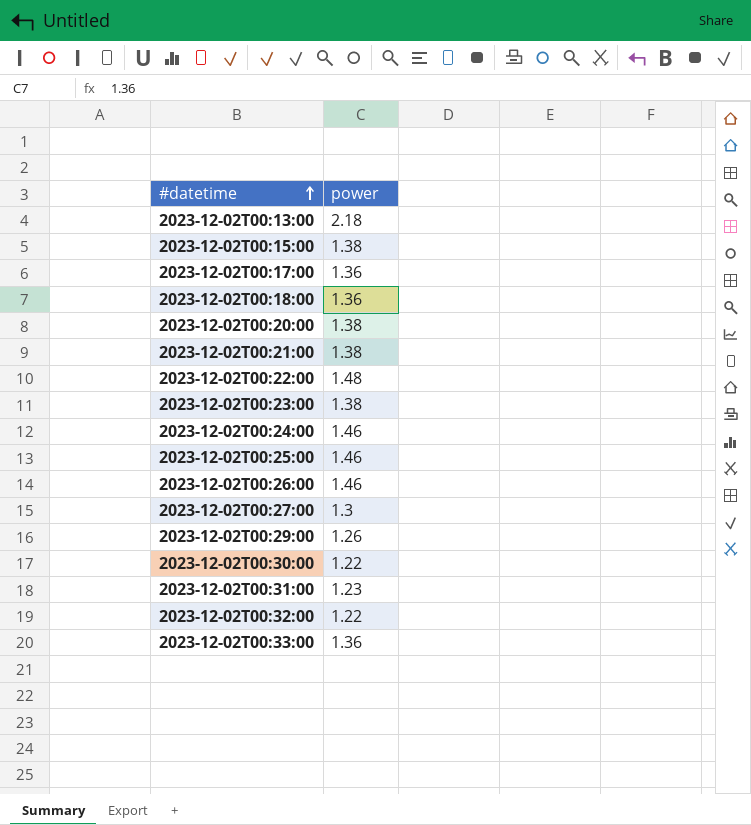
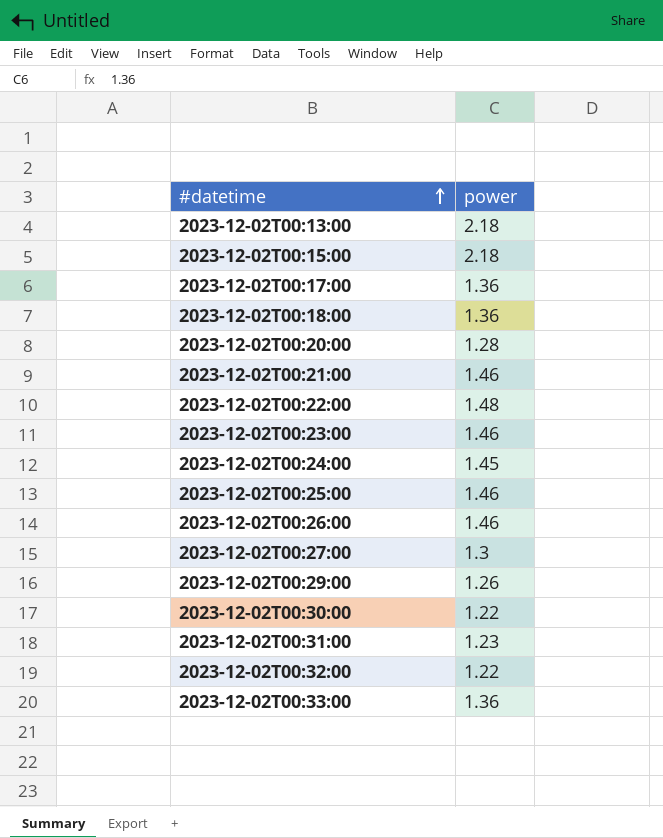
2023-12-02T00:15:00 | power: 1.38 -> 2.18
2023-12-02T00:20:00 | power: 1.38 -> 1.28
2023-12-02T00:21:00 | power: 1.38 -> 1.46
2023-12-02T00:23:00 | power: 1.38 -> 1.46
2023-12-02T00:24:00 | power: 1.46 -> 1.45

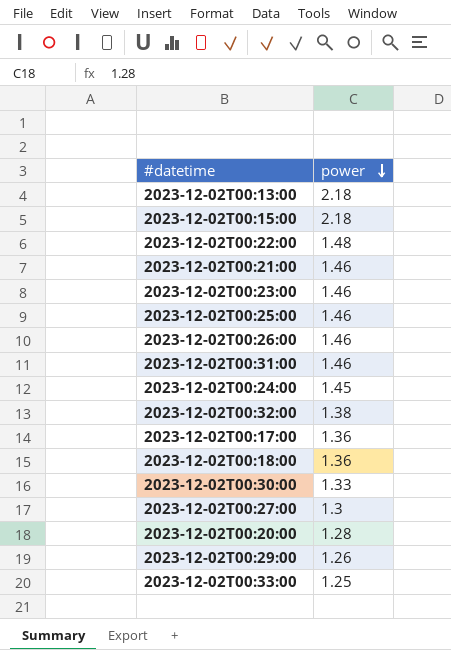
row order: #datetime ascending -> power descending
2023-12-02T00:31:00 | power: 1.23 -> 1.46
2023-12-02T00:32:00 | power: 1.22 -> 1.38
2023-12-02T00:30:00 | power: 1.22 -> 1.33
2023-12-02T00:33:00 | power: 1.36 -> 1.25

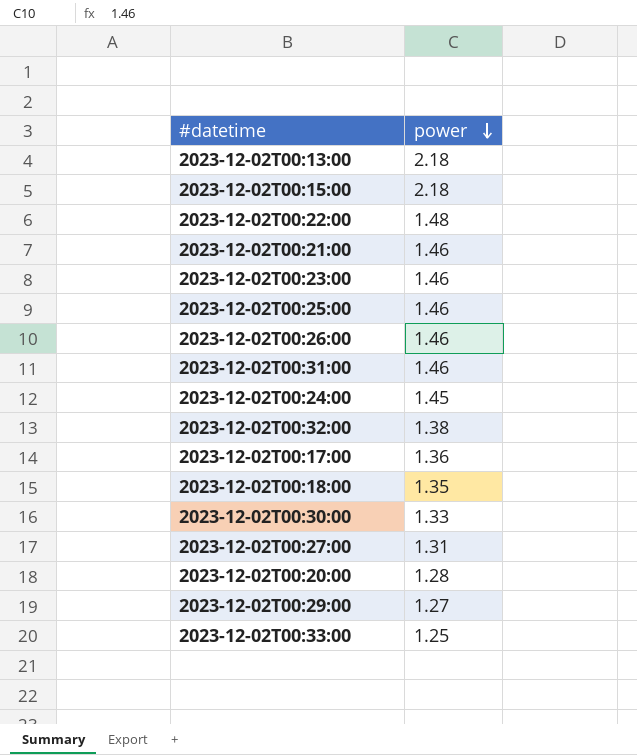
2023-12-02T00:18:00 | power: 1.36 -> 1.35
2023-12-02T00:27:00 | power: 1.3 -> 1.31
2023-12-02T00:29:00 | power: 1.26 -> 1.27

